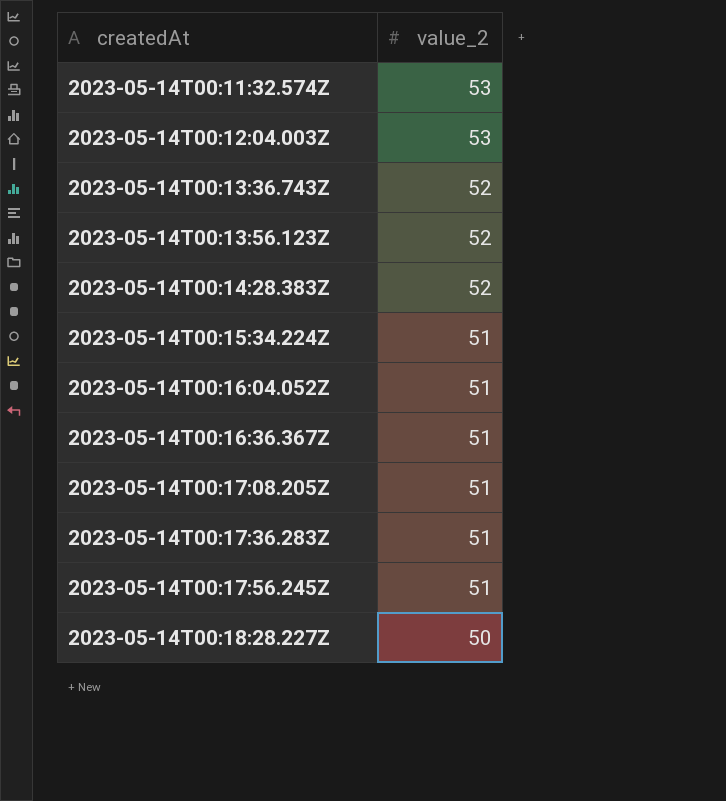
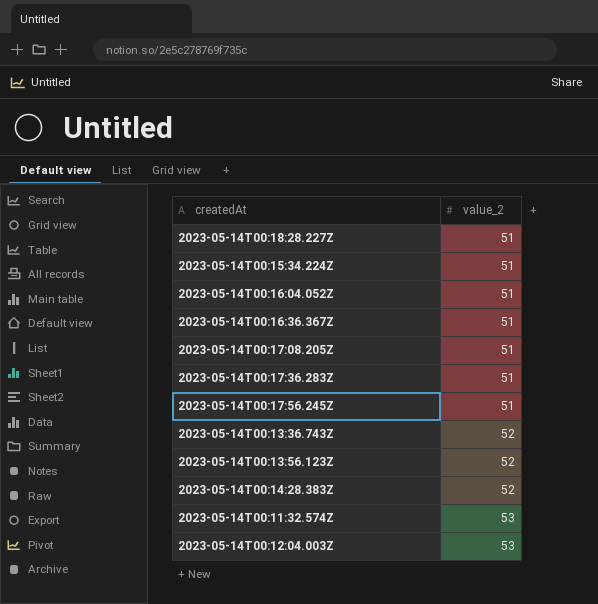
row order: createdAt ascending -> value_2 ascending
2023-05-14T00:18:28.227Z | value_2: 50 -> 51

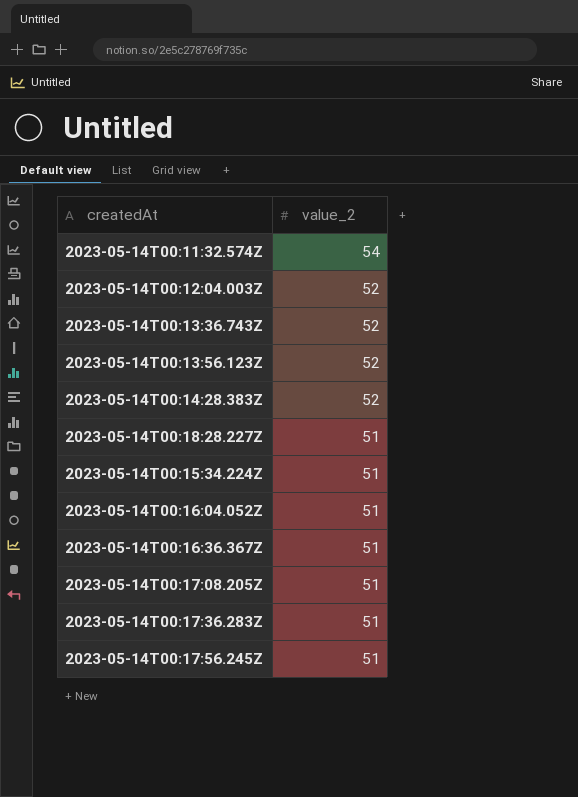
row order: value_2 ascending -> value_2 descending
2023-05-14T00:11:32.574Z | value_2: 53 -> 54
2023-05-14T00:12:04.003Z | value_2: 53 -> 52

